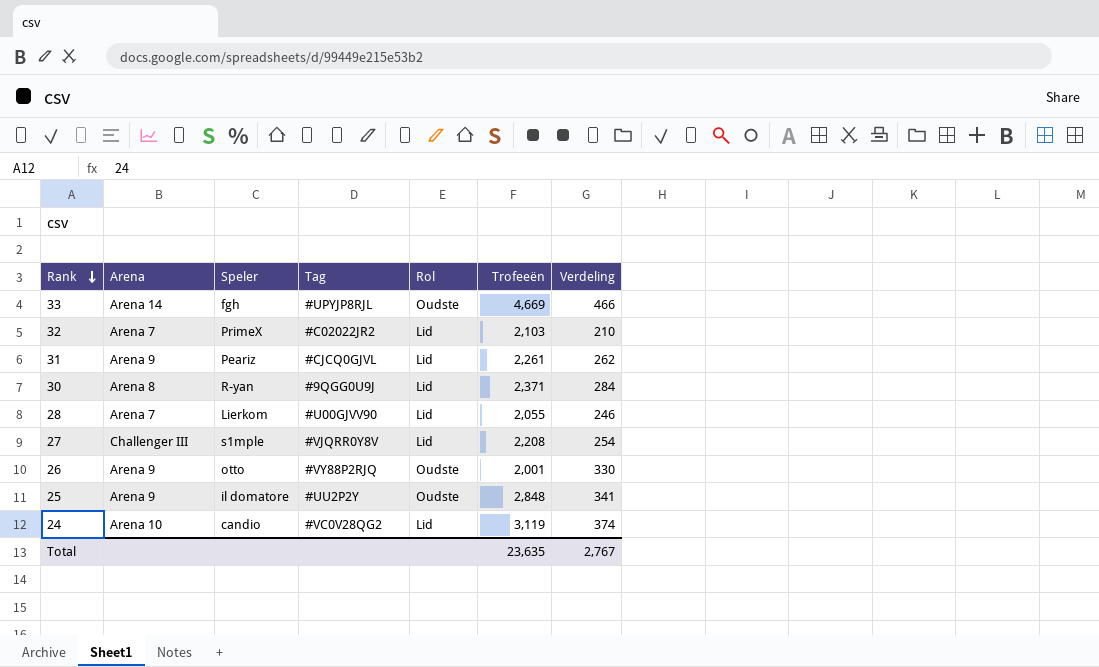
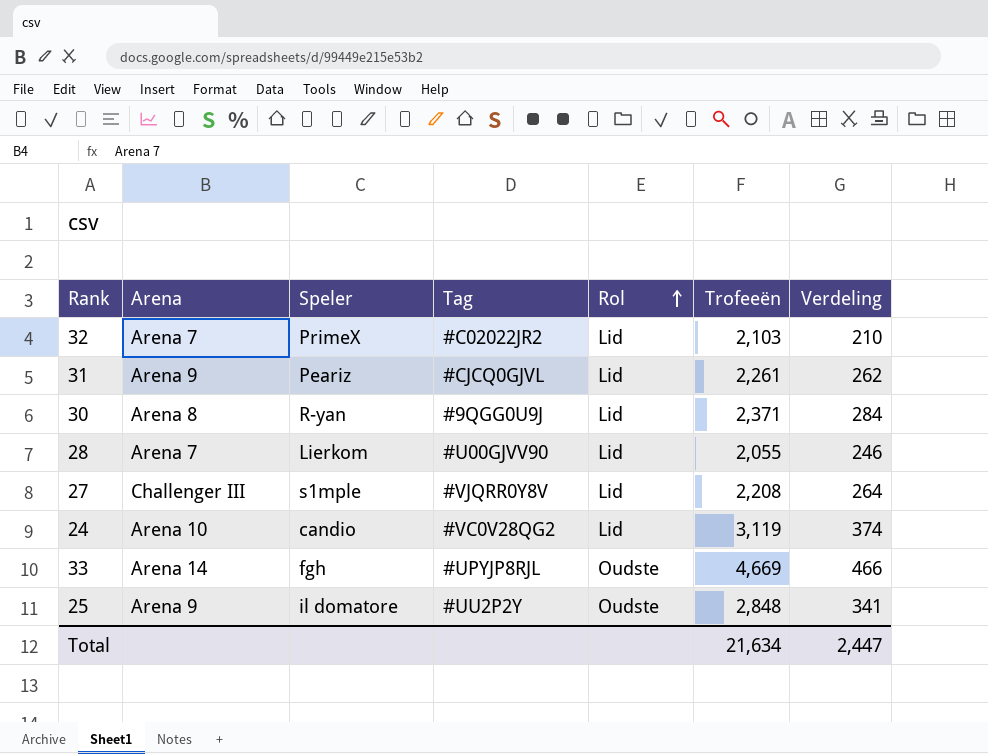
row order: Rank descending -> Rol ascending
row 26: Arena 9 | otto | #VY88P2RJQ | Oudste | 2,001 | 330 -> none
27 | Verdeling: 254 -> 264
Total | Trofeeën: 23,635 -> 21,634
Total | Verdeling: 2,767 -> 2,447

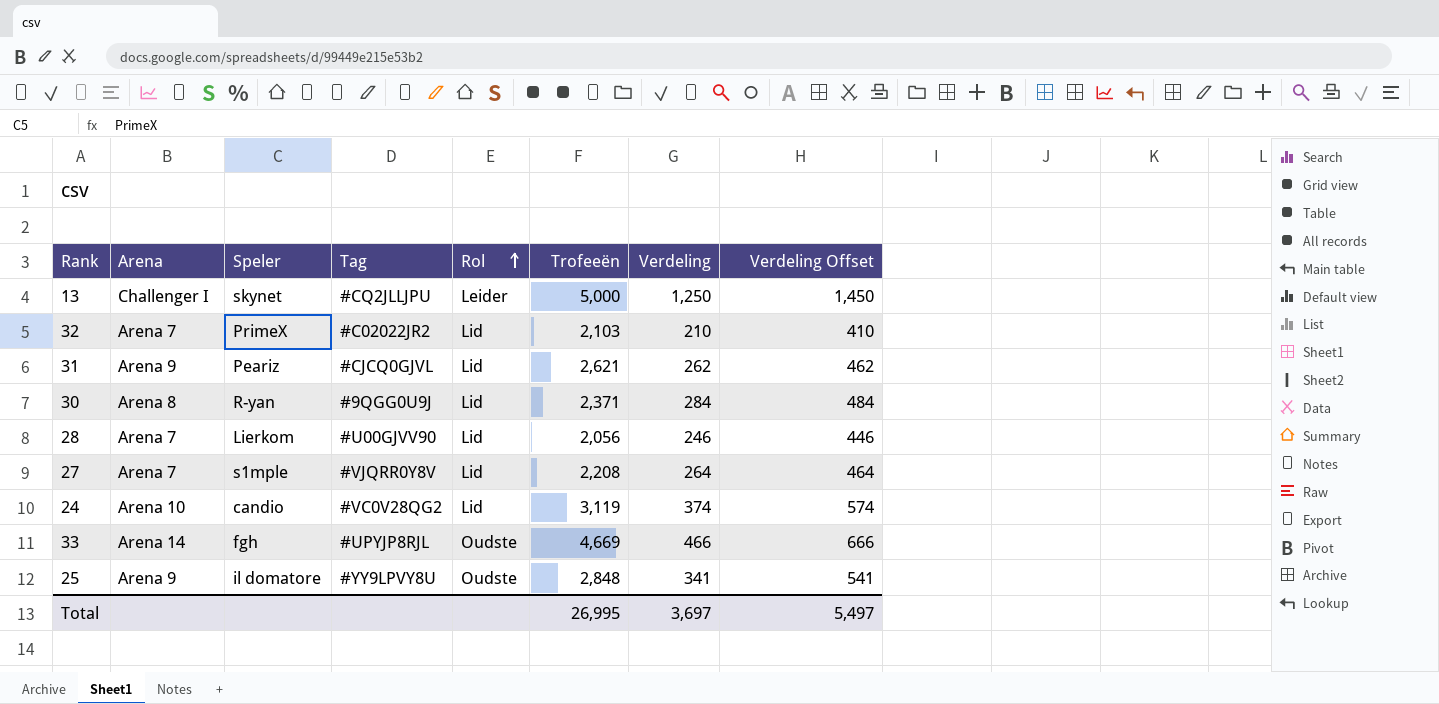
column Verdeling Offset | formula: none -> [Verdeling] + 200
row 13: none -> Challenger I | skynet | #CQ2JLLJPU | Leider | 5,000 | 1,250 | 1,450
31 | Trofeeën: 2,261 -> 2,621
28 | Trofeeën: 2,055 -> 2,056
27 | Arena: Challenger III -> Arena 7
25 | Tag: #UU2P2Y -> #YY9LPVY8U
Total | Trofeeën: 21,634 -> 26,995
Total | Verdeling: 2,447 -> 3,697

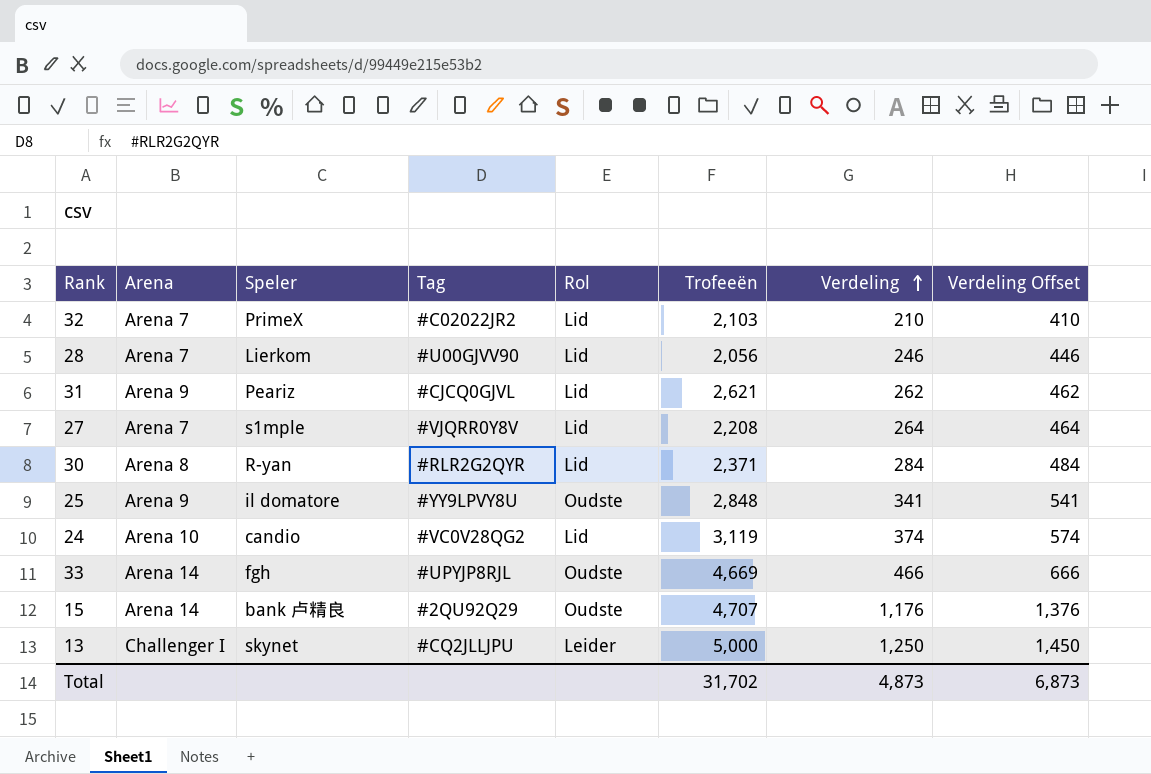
row order: Rol ascending -> Verdeling ascending
30 | Tag: #9QGG0U9J -> #RLR2G2QYR
row 15: none -> Arena 14 | bank 卢精良 | #2QU92Q29 | Oudste | 4,707 | 1,176 | 1,376
Total | Trofeeën: 26,995 -> 31,702
Total | Verdeling: 3,697 -> 4,873
Total | Verdeling Offset: 5,497 -> 6,873

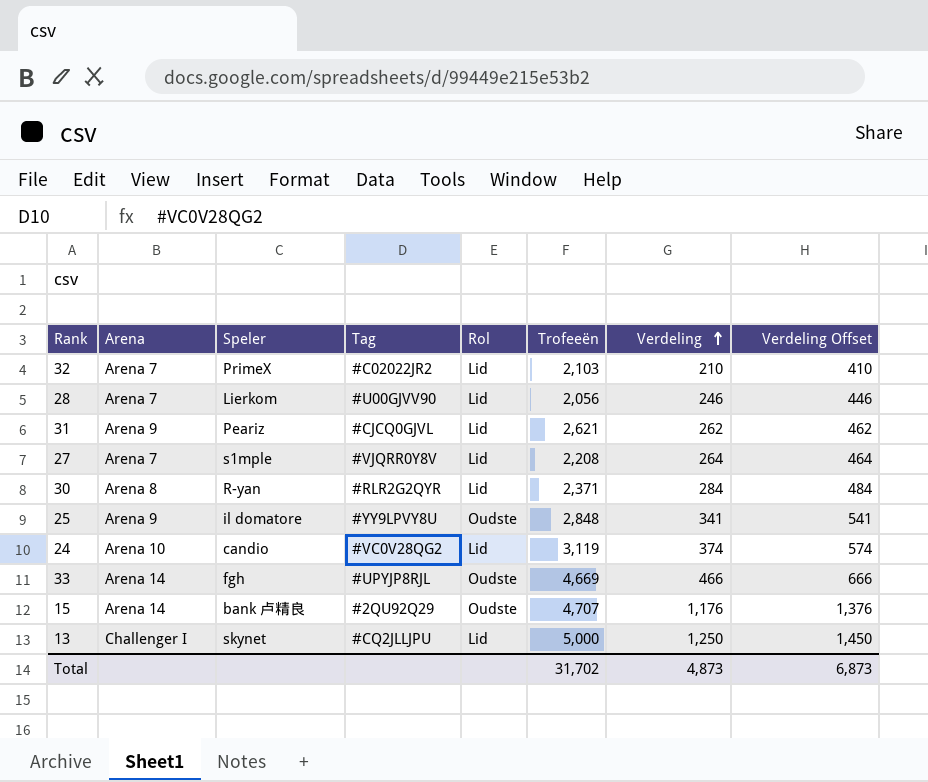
13 | Rol: Leider -> Lid

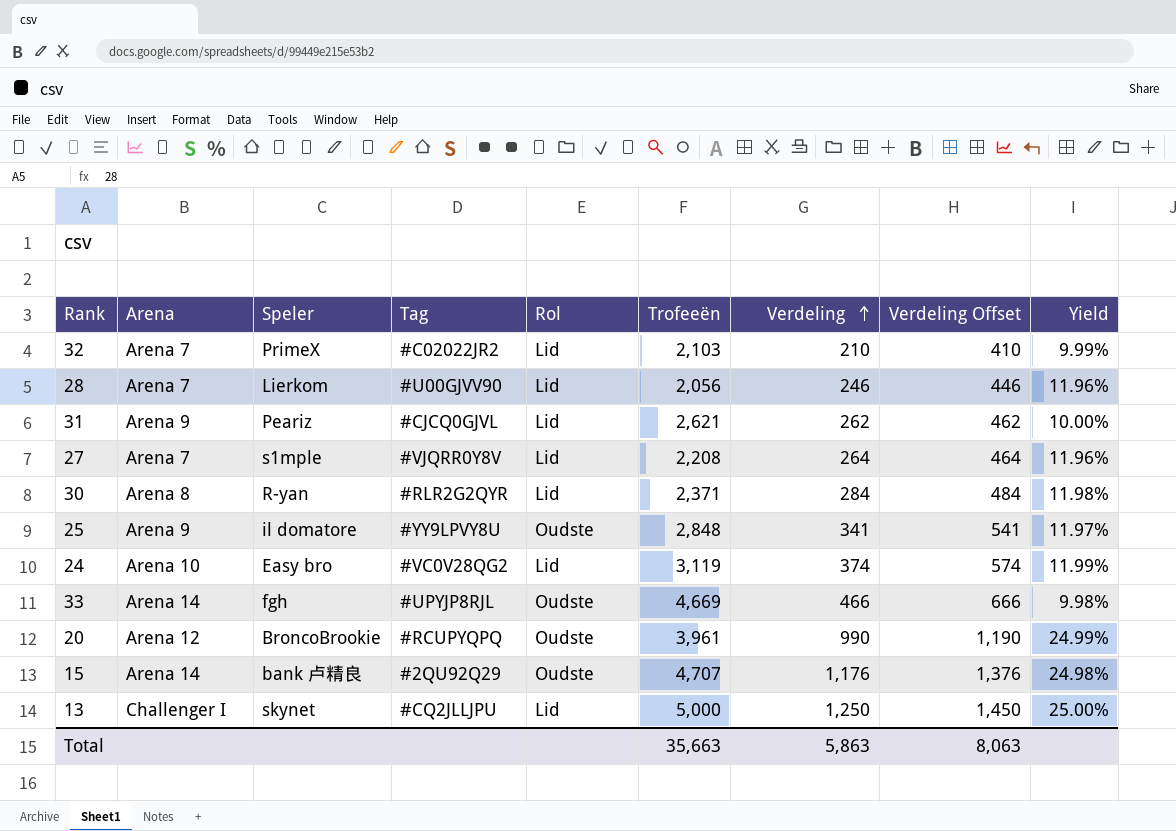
column Yield | formula: none -> [Verdeling] / [Trofeeën]
24 | Speler: candio -> Easy bro
row 20: none -> Arena 12 | BroncoBrookie | #RCUPYQPQ | Oudste | 3,961 | 990 | 1,190 | 24.99%
Total | Trofeeën: 31,702 -> 35,663
Total | Verdeling: 4,873 -> 5,863
Total | Verdeling Offset: 6,873 -> 8,063

